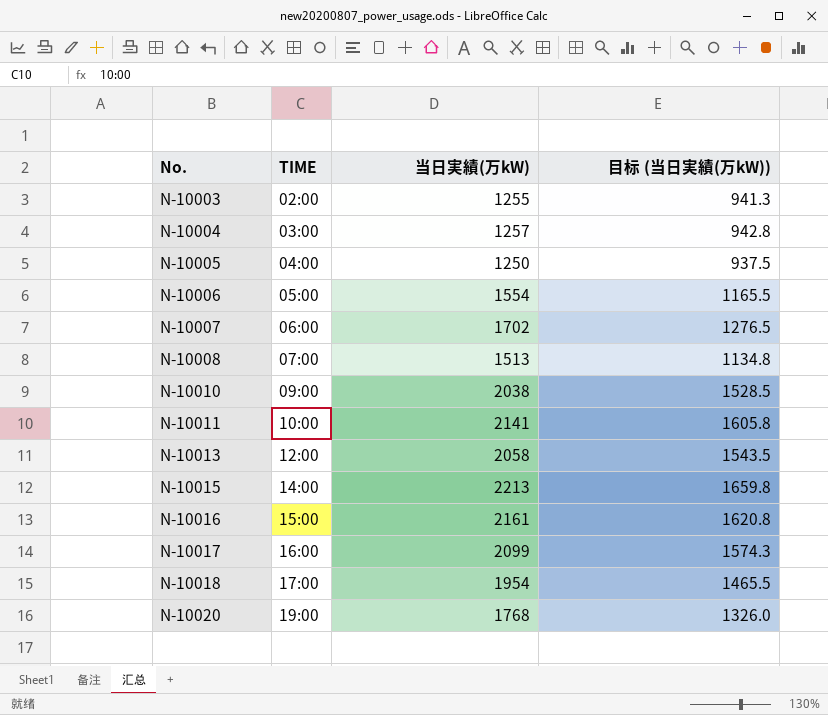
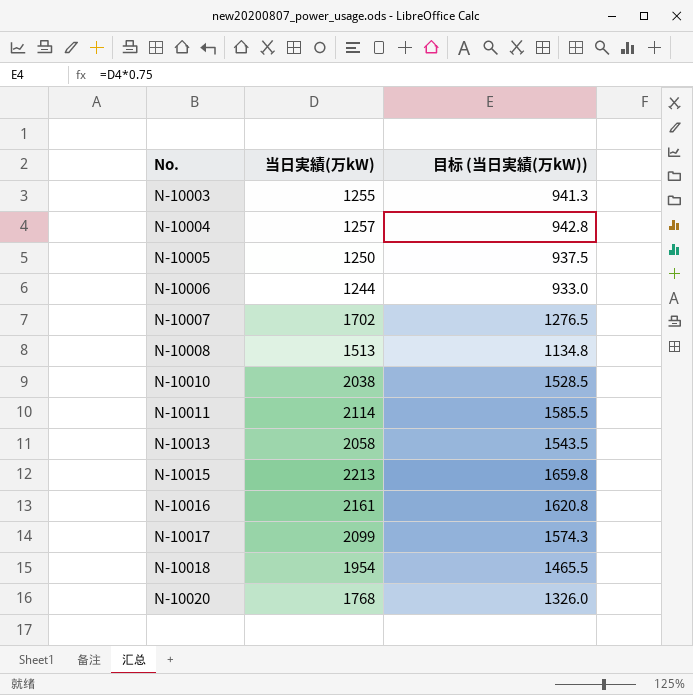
column TIME | position: 2 -> none
N-10006 | 当日実績(万kW): 1554 -> 1244
N-10006 | 目标 (当日実績(万kW)): 1165.5 -> 933.0
N-10011 | 当日実績(万kW): 2141 -> 2114
N-10011 | 目标 (当日実績(万kW)): 1605.8 -> 1585.5

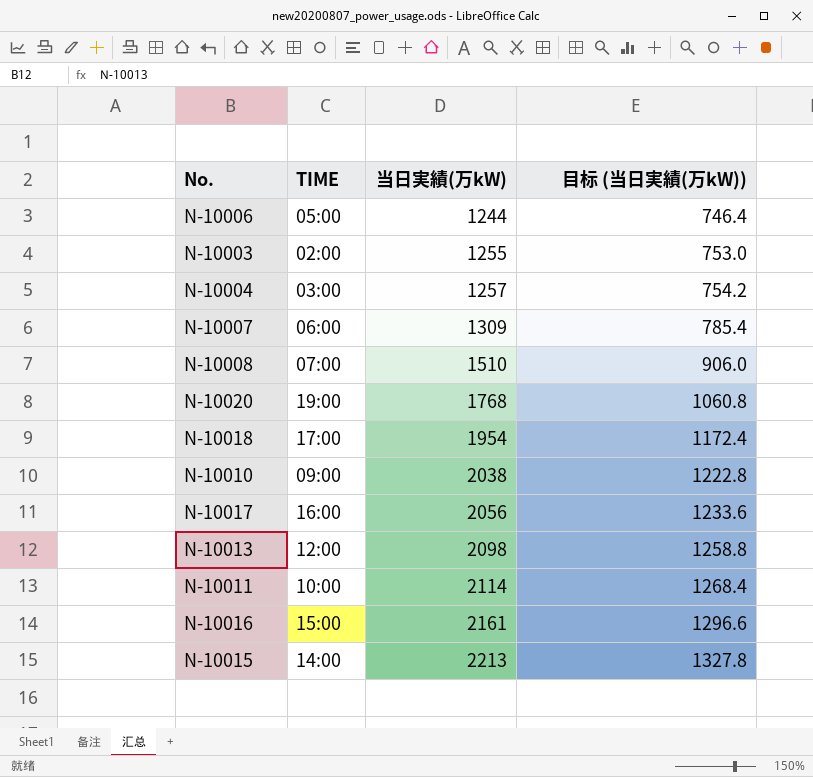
row order: No. ascending -> 当日実績(万kW) ascending
column TIME | position: none -> 2
column 目标 (当日実績(万kW)) | formula: [当日実績(万kW)] * 0.75 -> [当日実績(万kW)] * 0.6
row N-10005: 1250 | 937.5 -> none
N-10007 | 当日実績(万kW): 1702 -> 1309
N-10008 | 当日実績(万kW): 1513 -> 1510
N-10017 | 当日実績(万kW): 2099 -> 2056
N-10013 | 当日実績(万kW): 2058 -> 2098

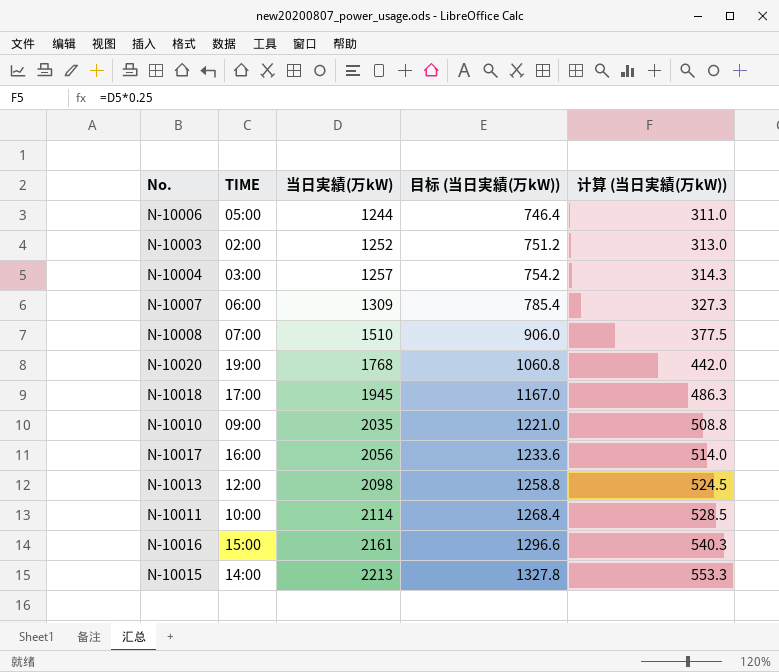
column 计算 (当日実績(万kW)) | formula: none -> [当日実績(万kW)] * 0.25
N-10003 | 当日実績(万kW): 1255 -> 1252
N-10003 | 目标 (当日実績(万kW)): 753.0 -> 751.2
N-10018 | 当日実績(万kW): 1954 -> 1945
N-10018 | 目标 (当日実績(万kW)): 1172.4 -> 1167.0
N-10010 | 当日実績(万kW): 2038 -> 2035
N-10010 | 目标 (当日実績(万kW)): 1222.8 -> 1221.0

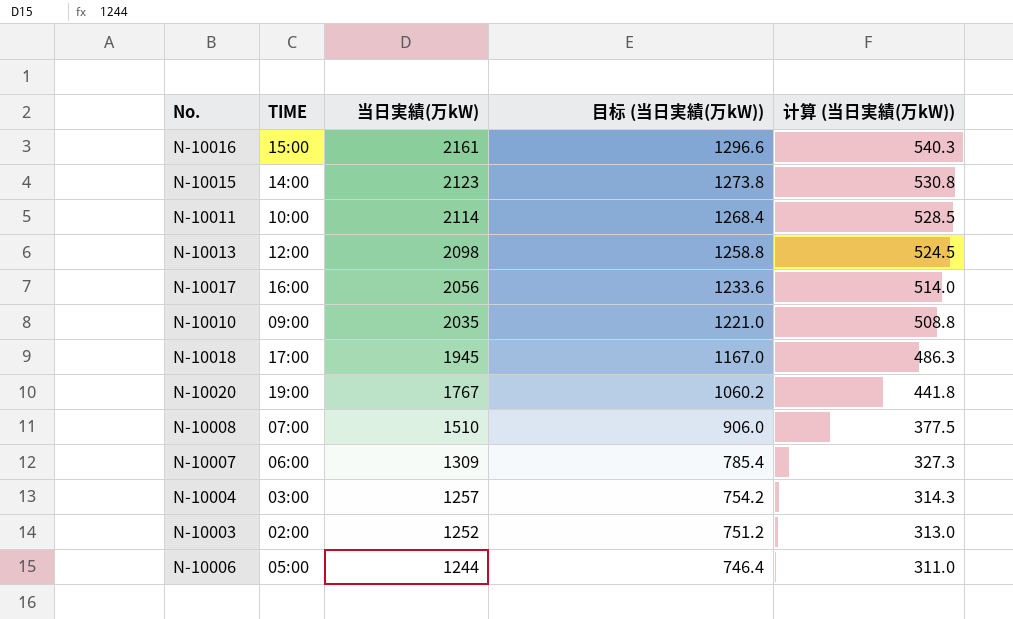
row order: 当日実績(万kW) ascending -> 当日実績(万kW) descending
N-10015 | 当日実績(万kW): 2213 -> 2123
N-10015 | 目标 (当日実績(万kW)): 1327.8 -> 1273.8
N-10015 | 计算 (当日実績(万kW)): 553.3 -> 530.8
N-10020 | 当日実績(万kW): 1768 -> 1767
N-10020 | 目标 (当日実績(万kW)): 1060.8 -> 1060.2
N-10020 | 计算 (当日実績(万kW)): 442.0 -> 441.8

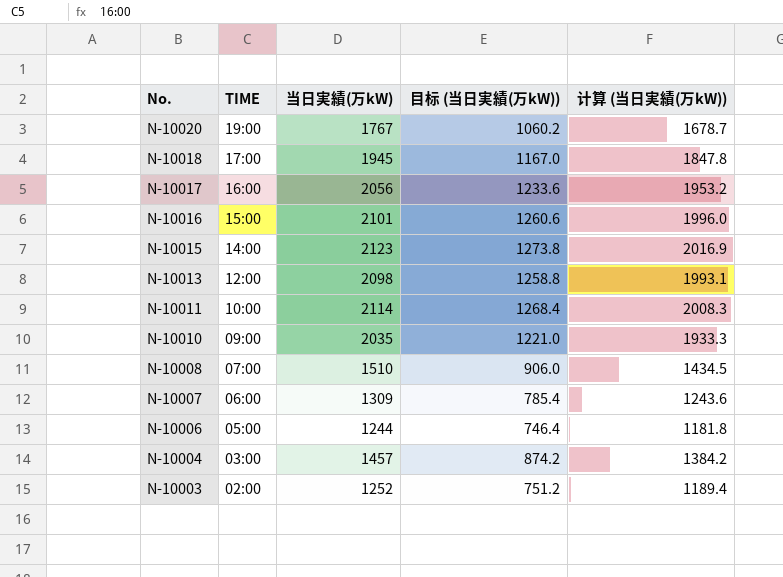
row order: 当日実績(万kW) descending -> No. descending
column 计算 (当日実績(万kW)) | formula: [当日実績(万kW)] * 0.25 -> [当日実績(万kW)] * 0.95
N-10016 | 当日実績(万kW): 2161 -> 2101
N-10016 | 目标 (当日実績(万kW)): 1296.6 -> 1260.6
N-10004 | 当日実績(万kW): 1257 -> 1457
N-10004 | 目标 (当日実績(万kW)): 754.2 -> 874.2

